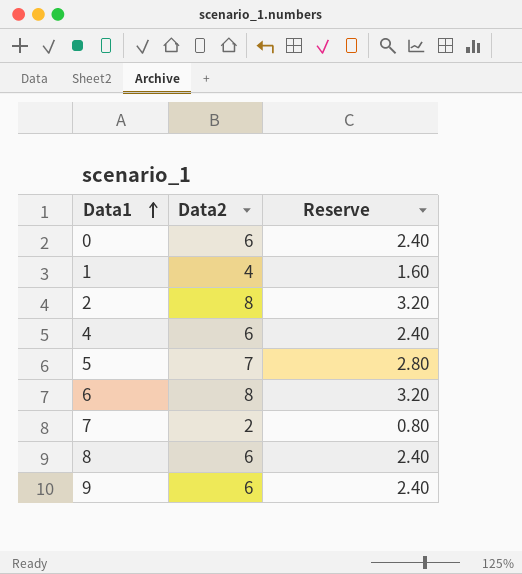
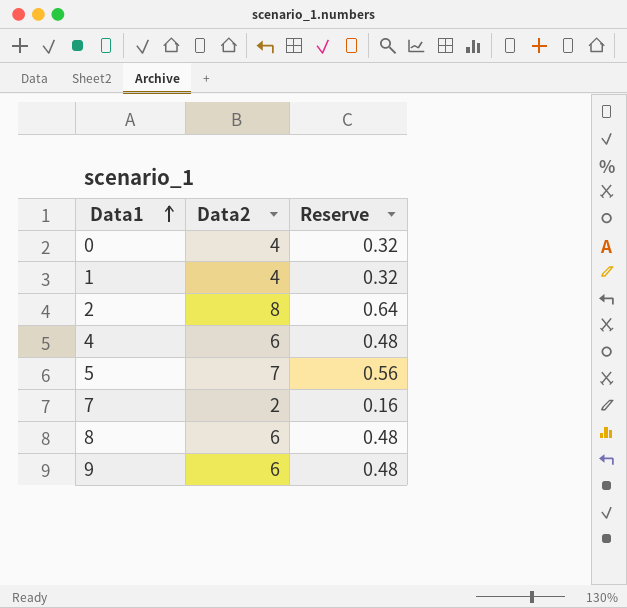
column Reserve | formula: [Data2] * 0.4 -> [Data2] * 0.08
row 6: 8 | 3.20 -> none
0 | Data2: 6 -> 4

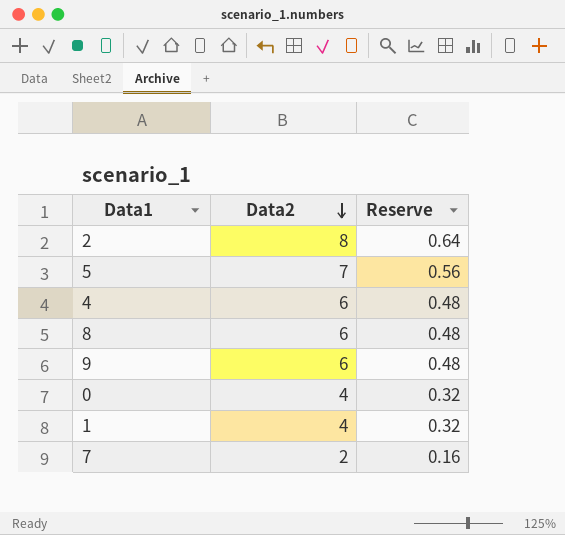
row order: Data1 ascending -> Data2 descending

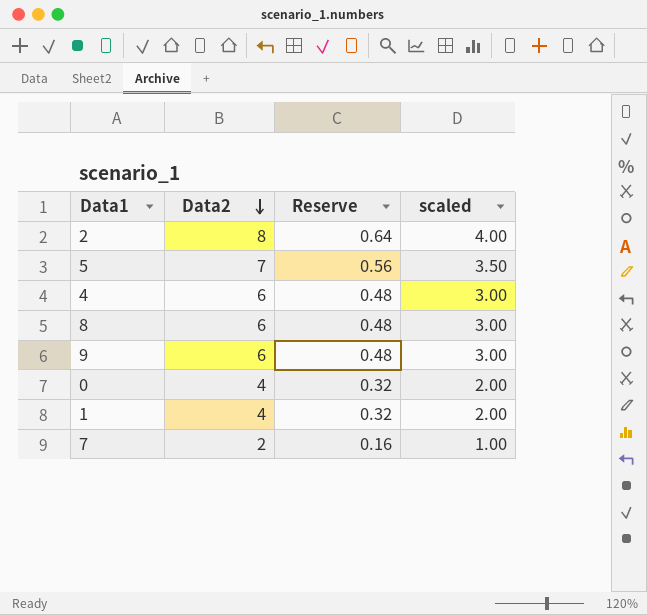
column scaled | formula: none -> [Data2] * 0.5

